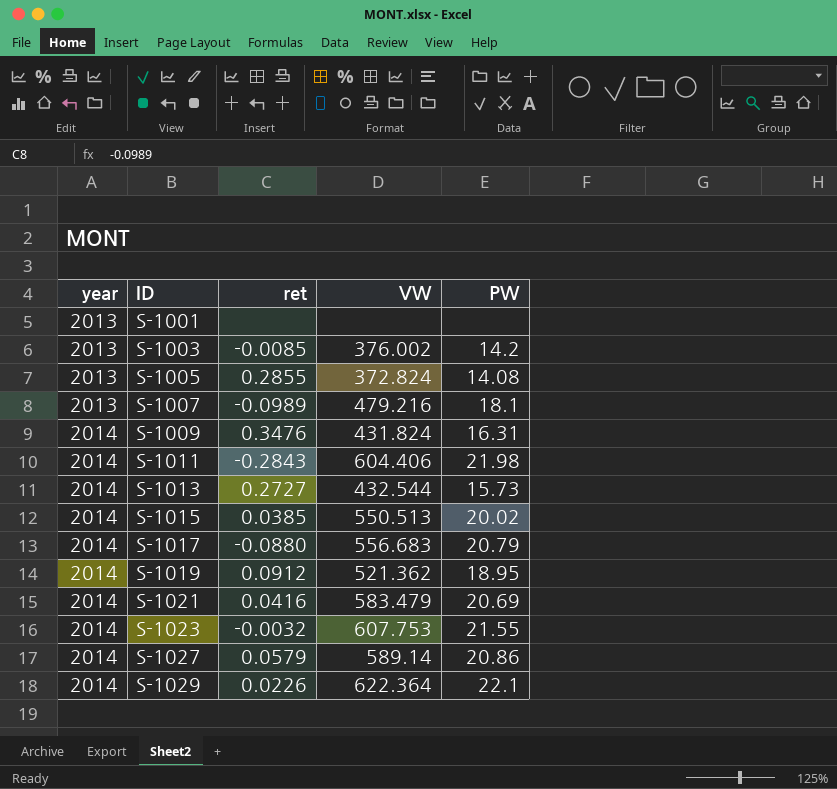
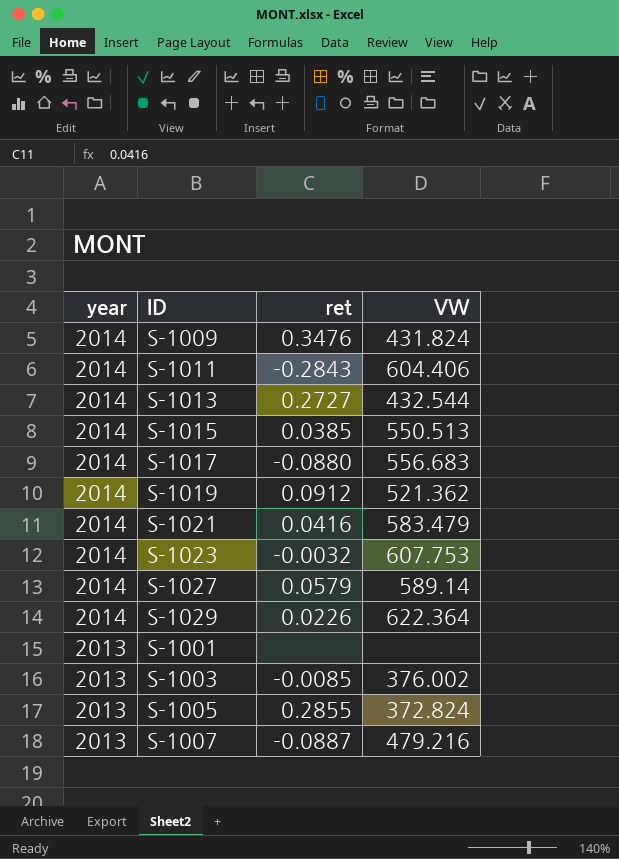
row order: year ascending -> year descending
column PW | position: 5 -> none
S-1007 | ret: -0.0989 -> -0.0887

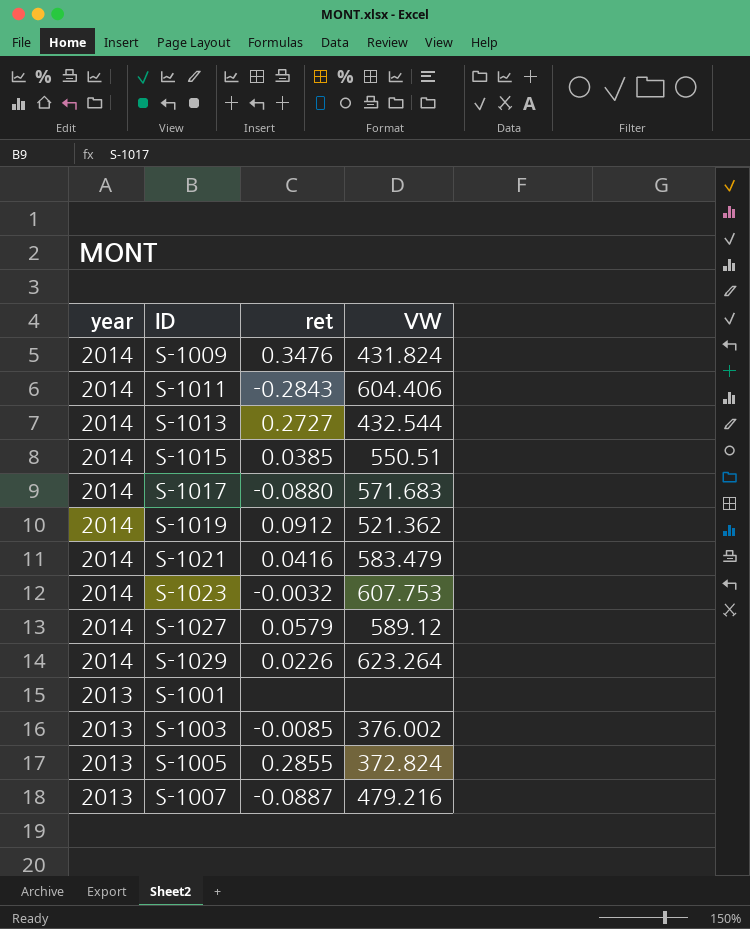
S-1015 | VW: 550.513 -> 550.51
S-1017 | VW: 556.683 -> 571.683
S-1027 | VW: 589.14 -> 589.12
S-1029 | VW: 622.364 -> 623.264

